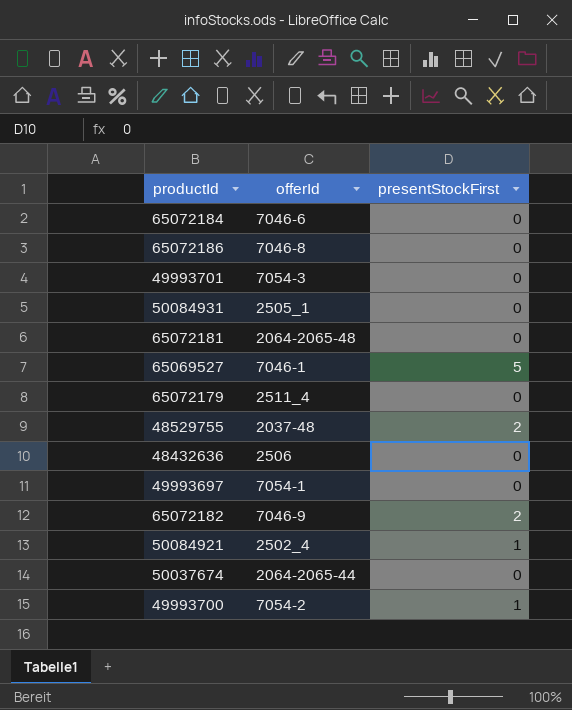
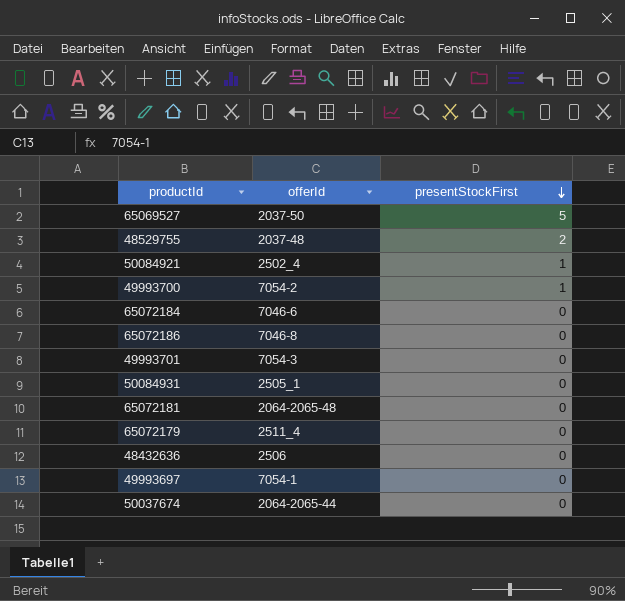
row order: none -> presentStockFirst descending
row 65072182: 7046-9 | 2 -> none
65069527 | offerId: 7046-1 -> 2037-50

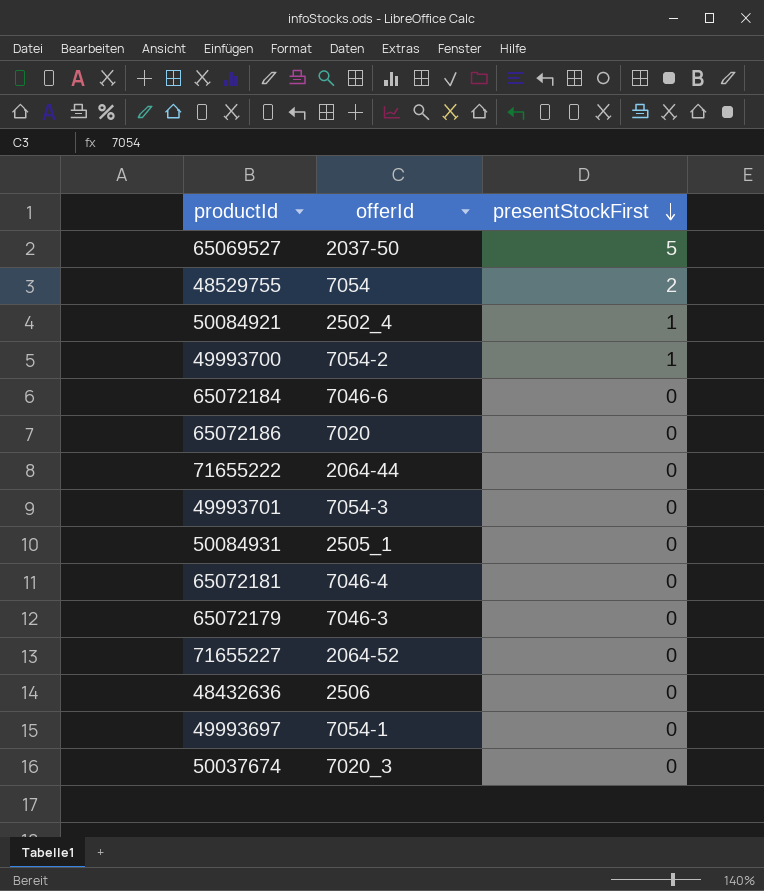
48529755 | offerId: 2037-48 -> 7054
65072186 | offerId: 7046-8 -> 7020
row 71655222: none -> 2064-44 | 0
65072181 | offerId: 2064-2065-48 -> 7046-4
65072179 | offerId: 2511_4 -> 7046-3
row 71655227: none -> 2064-52 | 0
50037674 | offerId: 2064-2065-44 -> 7020_3

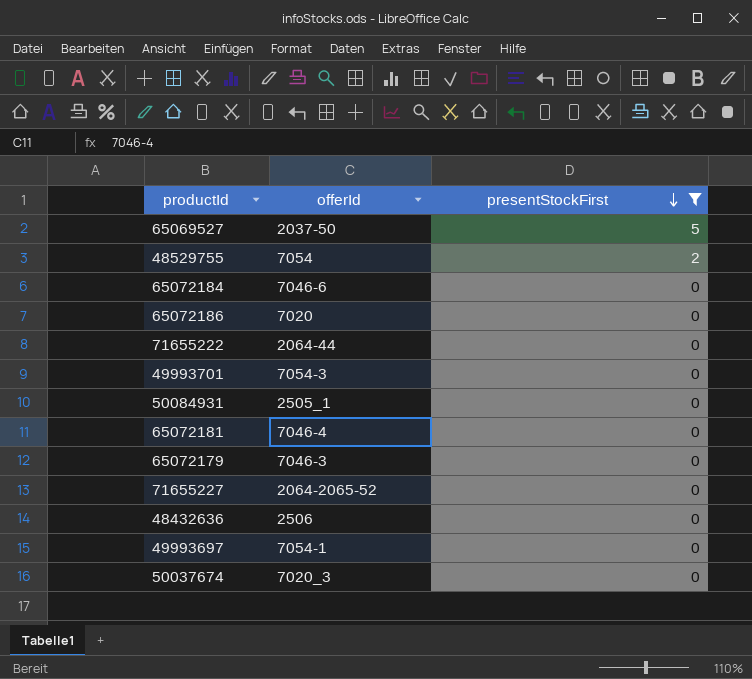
filter: none -> presentStockFirst != 1
71655227 | offerId: 2064-52 -> 2064-2065-52

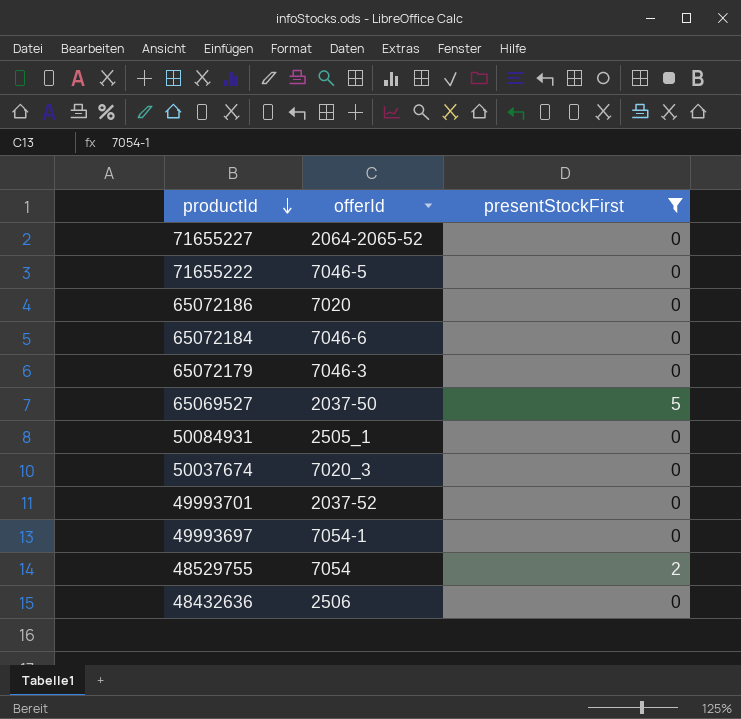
row order: presentStockFirst descending -> productId descending
row 65072181: 7046-4 | 0 -> none
71655222 | offerId: 2064-44 -> 7046-5
49993701 | offerId: 7054-3 -> 2037-52

